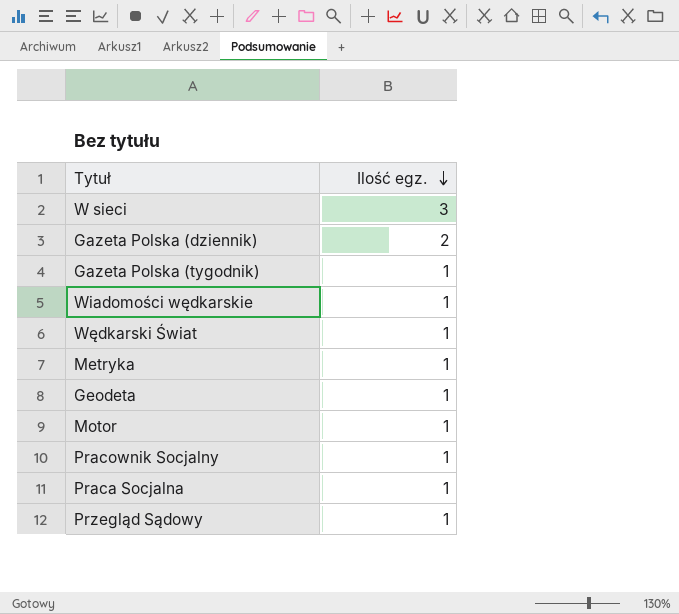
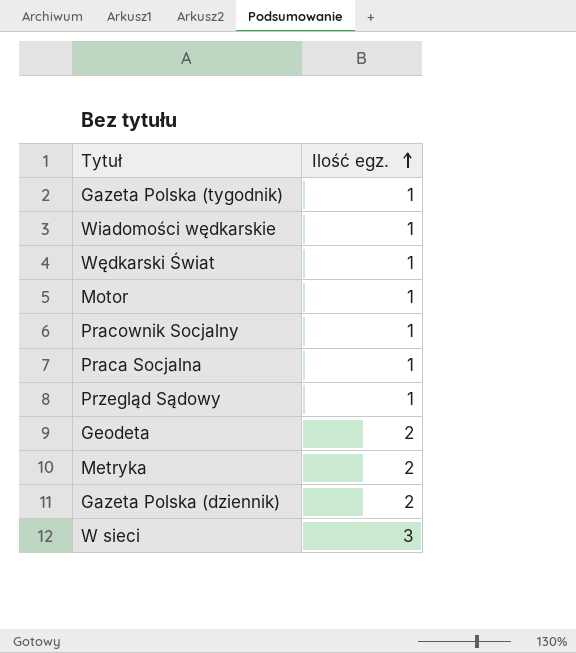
row order: Ilość egz. descending -> Ilość egz. ascending
Geodeta | Ilość egz.: 1 -> 2
Metryka | Ilość egz.: 1 -> 2

